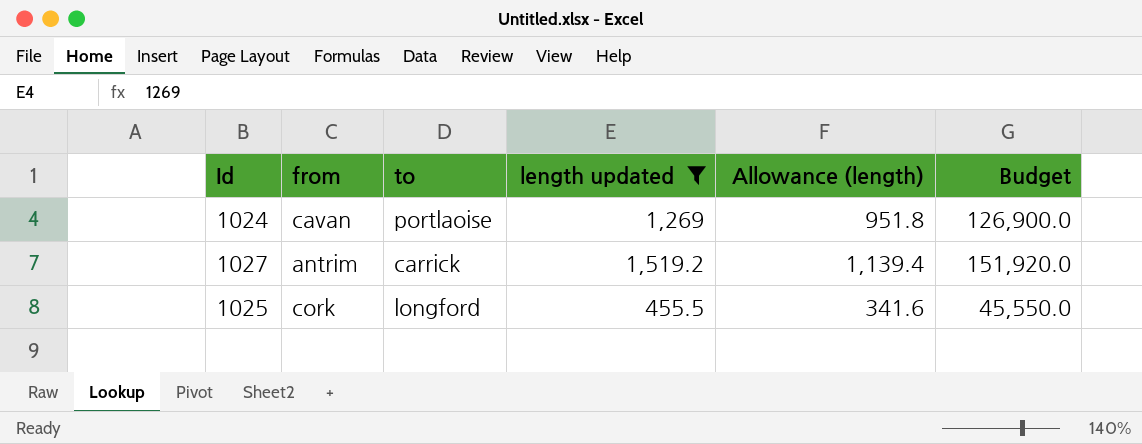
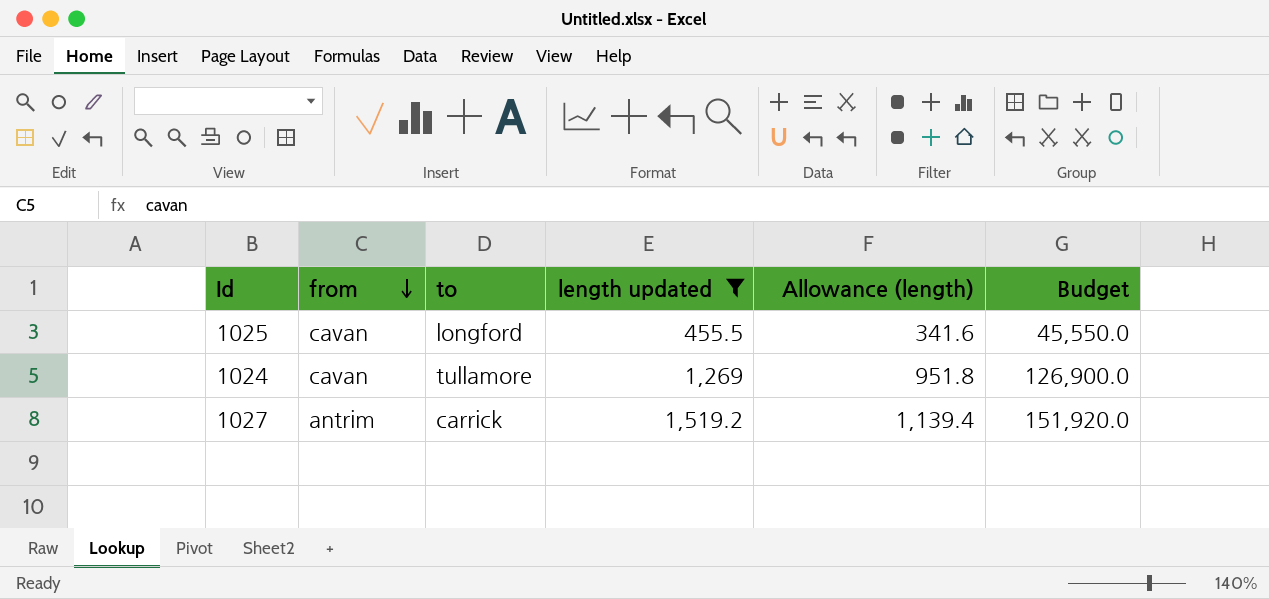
row order: none -> from descending
1025 | from: cork -> cavan
1024 | to: portlaoise -> tullamore

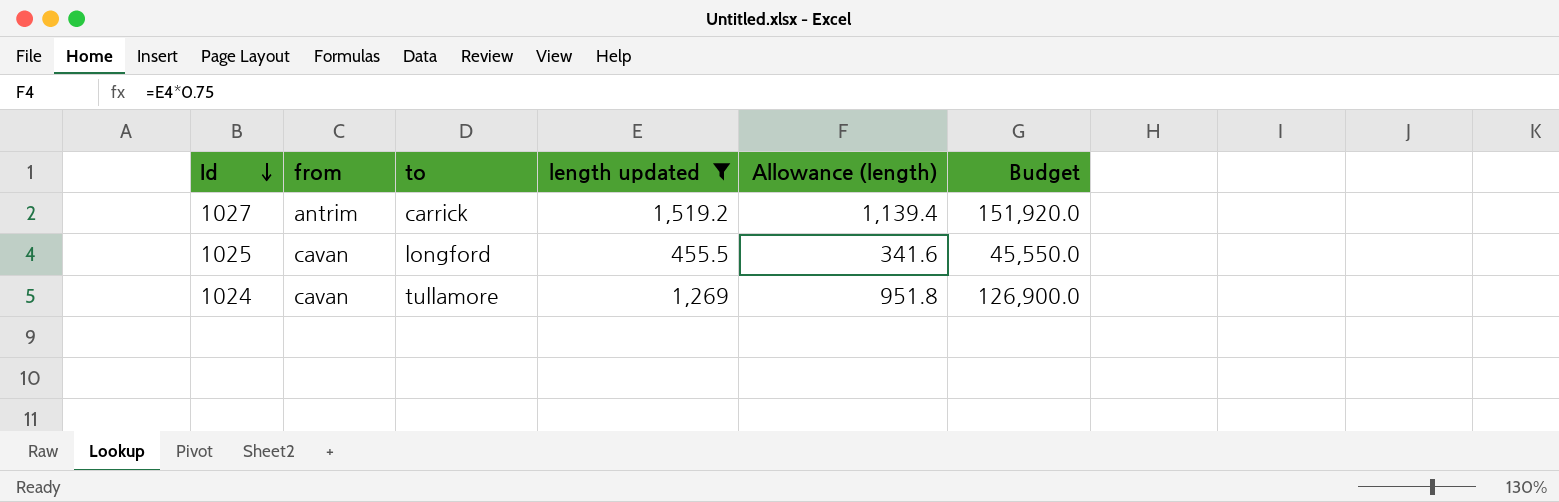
row order: from descending -> Id descending

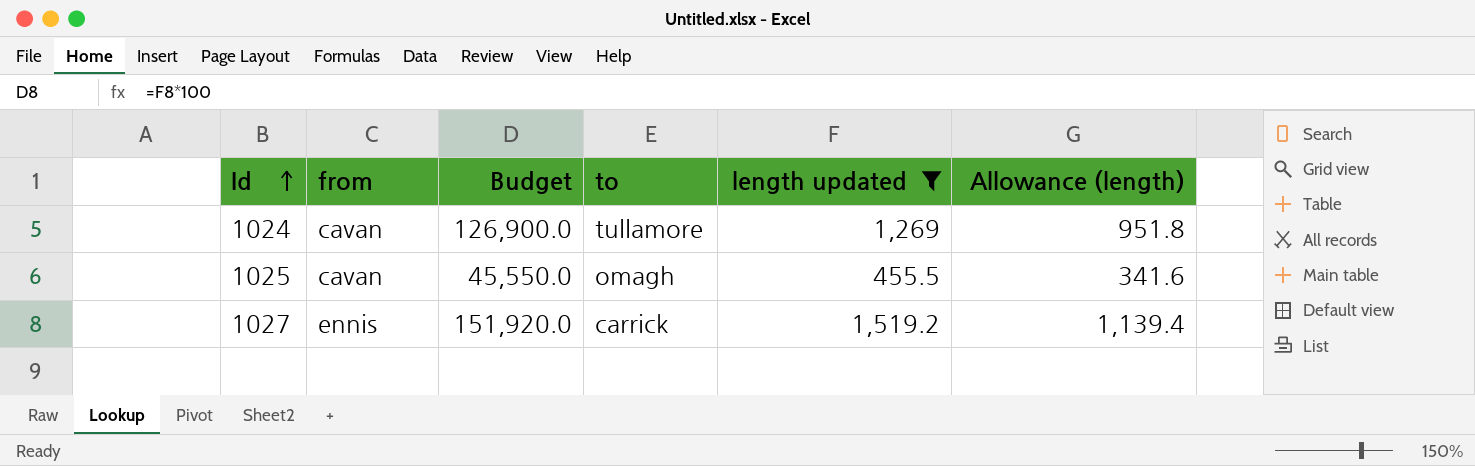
row order: Id descending -> Id ascending
column Budget | position: 6 -> 3
1025 | to: longford -> omagh
1027 | from: antrim -> ennis

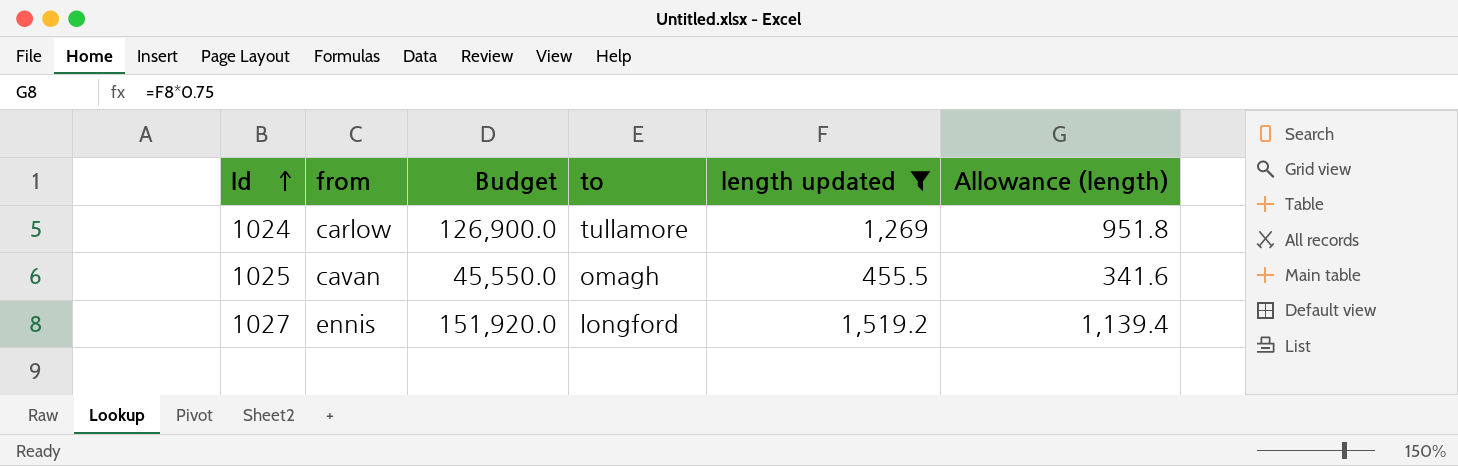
1024 | from: cavan -> carlow
1027 | to: carrick -> longford

